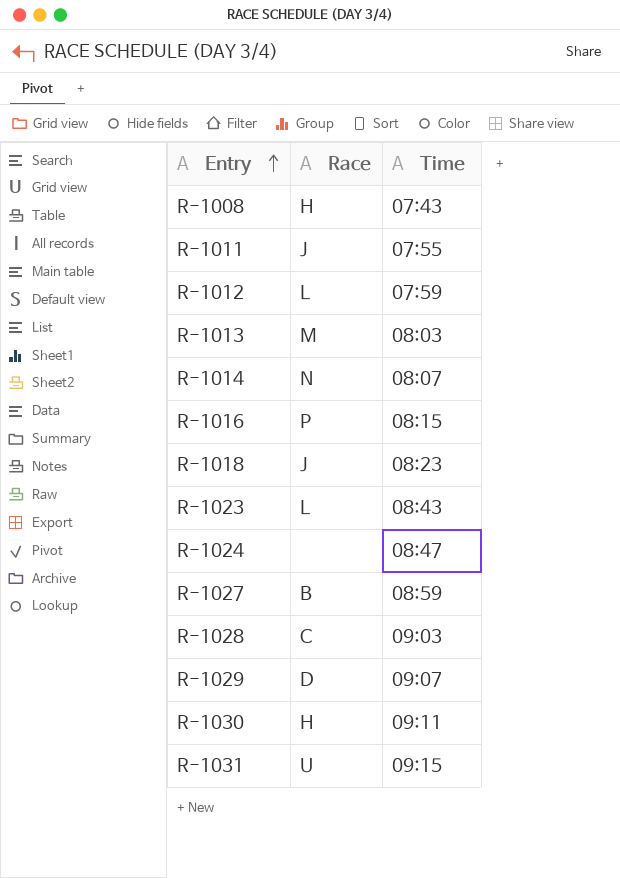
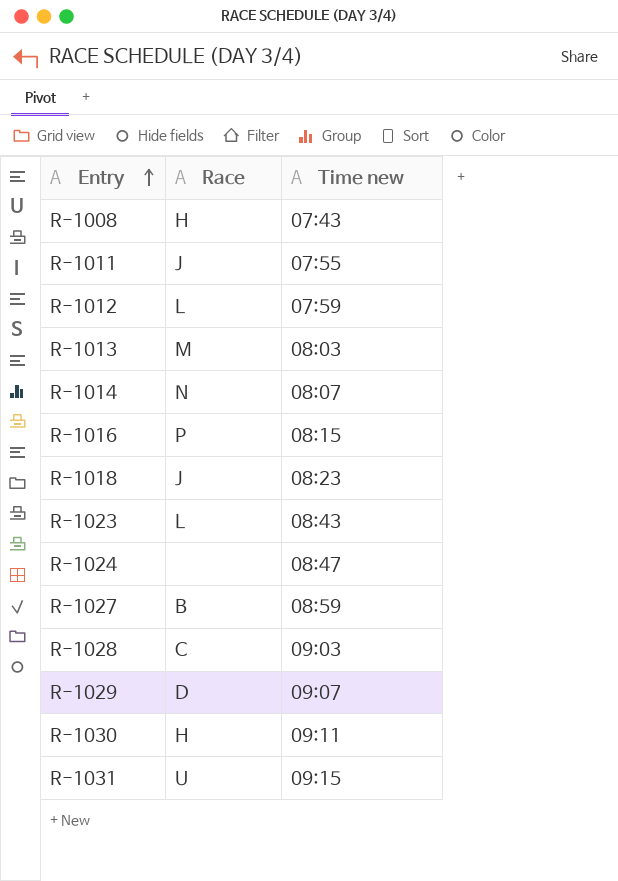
column name: Time -> Time new

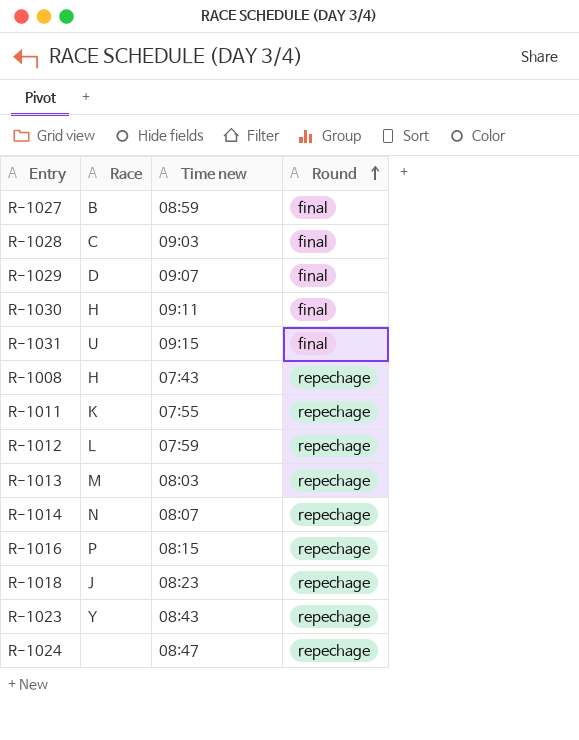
row order: Entry ascending -> Round ascending
column Round | position: none -> 4
R-1011 | Race: J -> K
R-1023 | Race: L -> Y

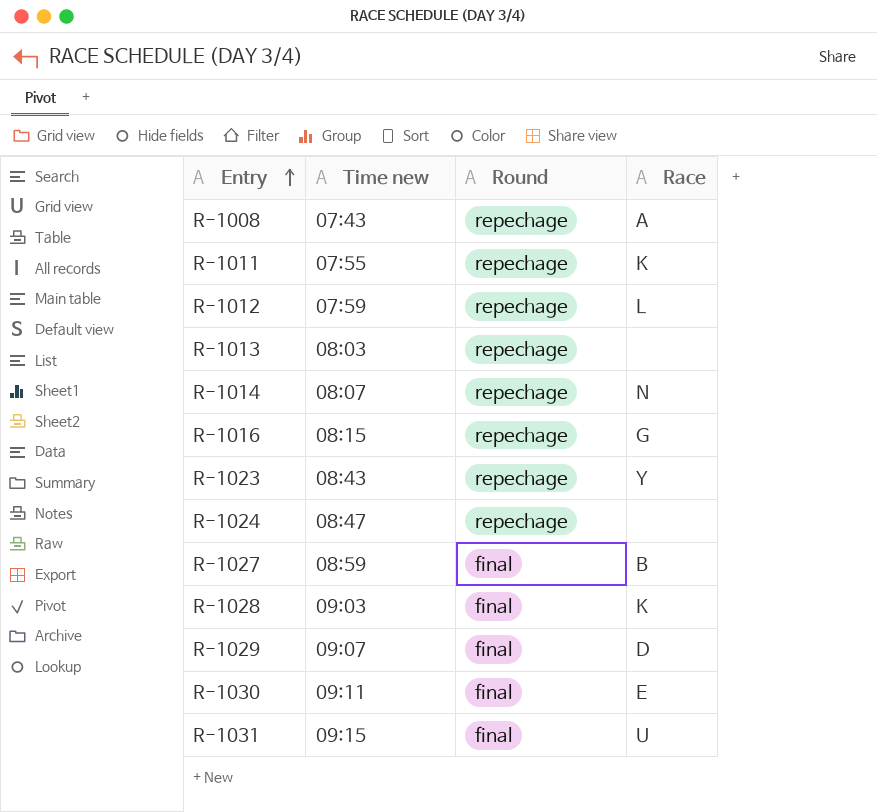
row order: Round ascending -> Entry ascending
column Race | position: 2 -> 4
row R-1018: J | 08:23 | repechage -> none
R-1008 | Race: H -> A
R-1013 | Race: M -> none
R-1016 | Race: P -> G
R-1028 | Race: C -> K
R-1030 | Race: H -> E

